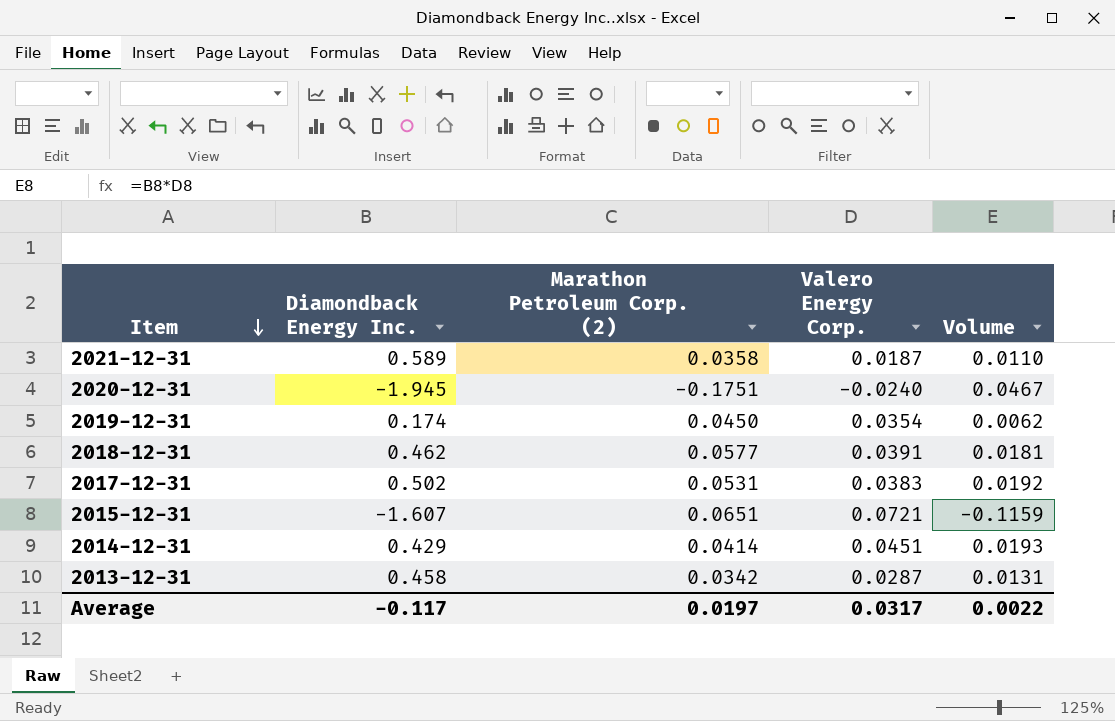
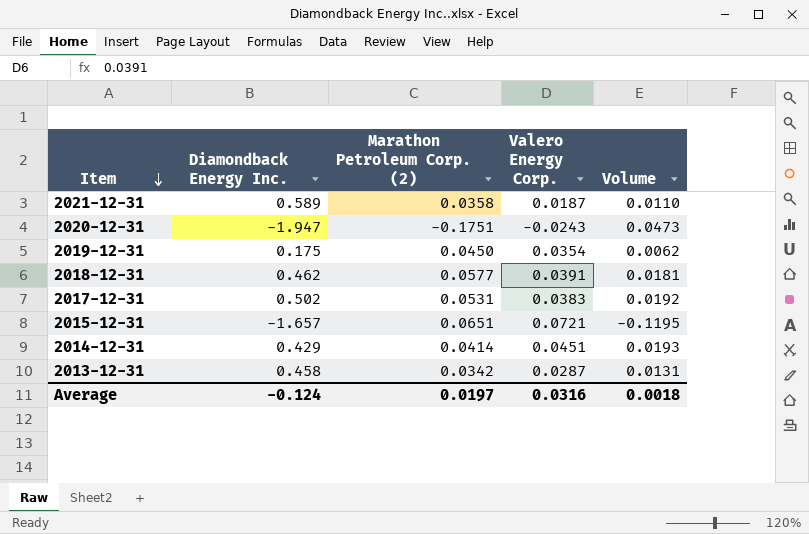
2020-12-31 | Diamondback Energy Inc.: -1.945 -> -1.947
2020-12-31 | Valero Energy Corp.: -0.0240 -> -0.0243
2020-12-31 | Volume: 0.0467 -> 0.0473
2019-12-31 | Diamondback Energy Inc.: 0.174 -> 0.175
2015-12-31 | Diamondback Energy Inc.: -1.607 -> -1.657
2015-12-31 | Volume: -0.1159 -> -0.1195
Average | Diamondback Energy Inc.: -0.117 -> -0.124
Average | Valero Energy Corp.: 0.0317 -> 0.0316
Average | Volume: 0.0022 -> 0.0018

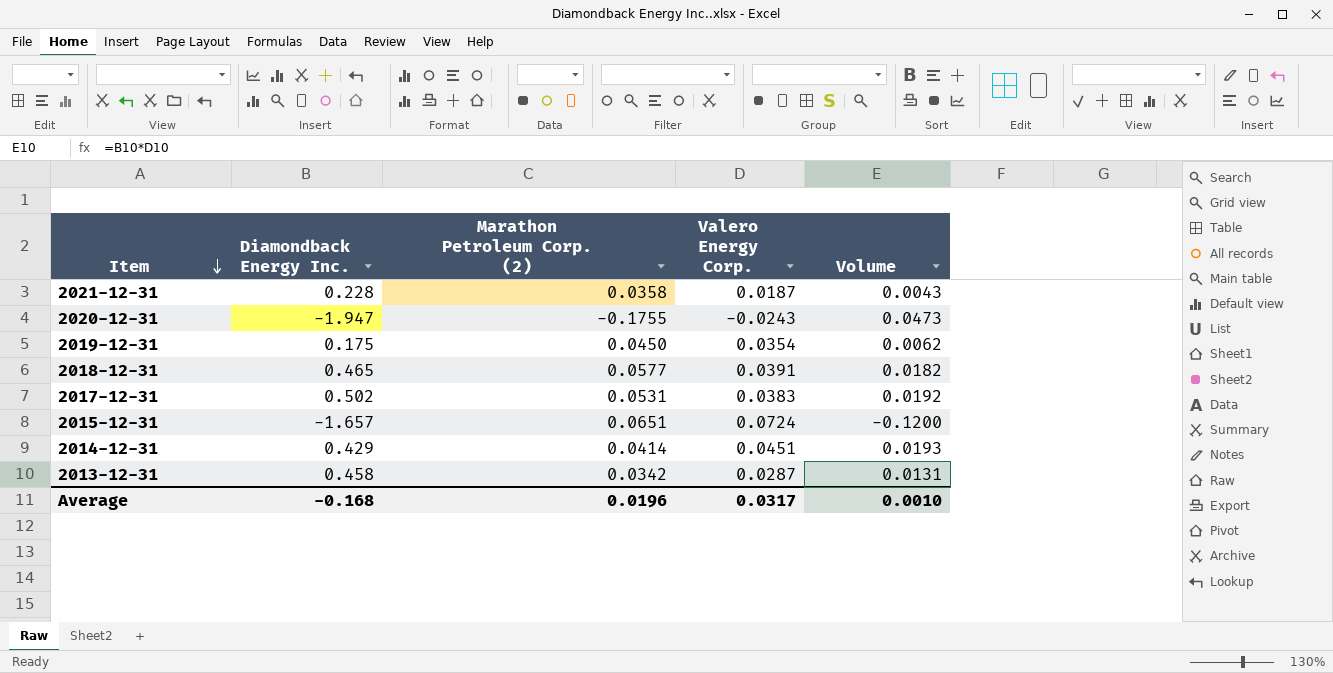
2021-12-31 | Diamondback Energy Inc.: 0.589 -> 0.228
2021-12-31 | Volume: 0.0110 -> 0.0043
2020-12-31 | Marathon Petroleum Corp. (2): -0.1751 -> -0.1755
2018-12-31 | Diamondback Energy Inc.: 0.462 -> 0.465
2018-12-31 | Volume: 0.0181 -> 0.0182
2015-12-31 | Valero Energy Corp.: 0.0721 -> 0.0724
2015-12-31 | Volume: -0.1195 -> -0.1200
Average | Diamondback Energy Inc.: -0.124 -> -0.168
Average | Marathon Petroleum Corp. (2): 0.0197 -> 0.0196
Average | Valero Energy Corp.: 0.0316 -> 0.0317
Average | Volume: 0.0018 -> 0.0010

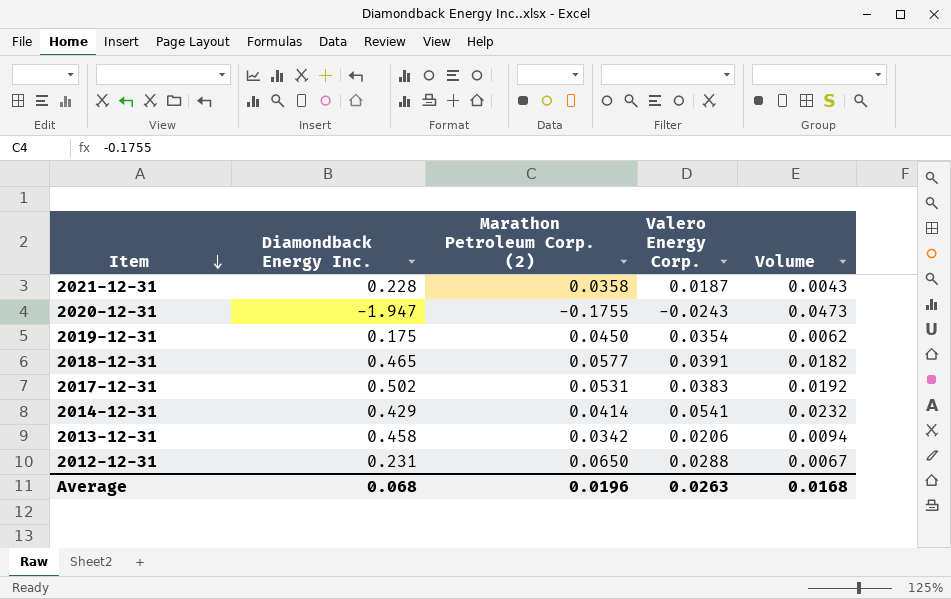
row 2015-12-31: -1.657 | 0.0651 | 0.0724 | -0.1200 -> none
2014-12-31 | Valero Energy Corp.: 0.0451 -> 0.0541
2014-12-31 | Volume: 0.0193 -> 0.0232
2013-12-31 | Valero Energy Corp.: 0.0287 -> 0.0206
2013-12-31 | Volume: 0.0131 -> 0.0094
row 2012-12-31: none -> 0.231 | 0.0650 | 0.0288 | 0.0067
Average | Diamondback Energy Inc.: -0.168 -> 0.068
Average | Valero Energy Corp.: 0.0317 -> 0.0263
Average | Volume: 0.0010 -> 0.0168

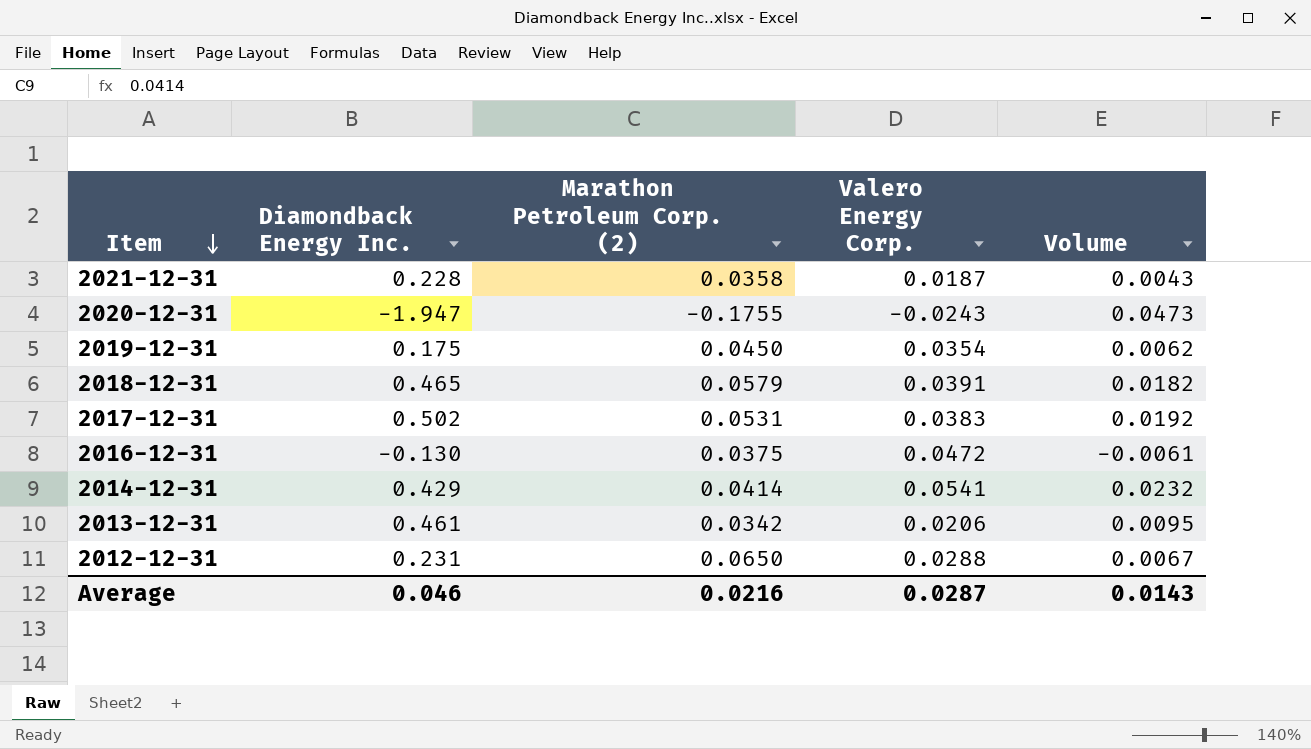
2018-12-31 | Marathon Petroleum Corp. (2): 0.0577 -> 0.0579
row 2016-12-31: none -> -0.130 | 0.0375 | 0.0472 | -0.0061
2013-12-31 | Diamondback Energy Inc.: 0.458 -> 0.461
2013-12-31 | Volume: 0.0094 -> 0.0095
Average | Diamondback Energy Inc.: 0.068 -> 0.046
Average | Marathon Petroleum Corp. (2): 0.0196 -> 0.0216
Average | Valero Energy Corp.: 0.0263 -> 0.0287
Average | Volume: 0.0168 -> 0.0143

